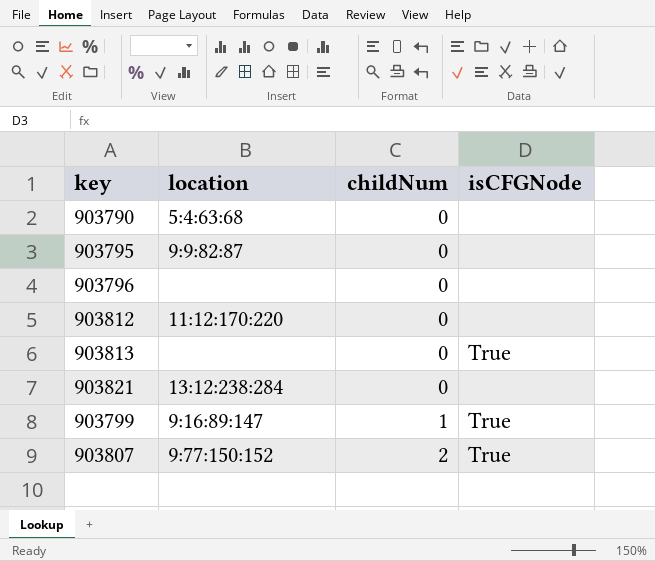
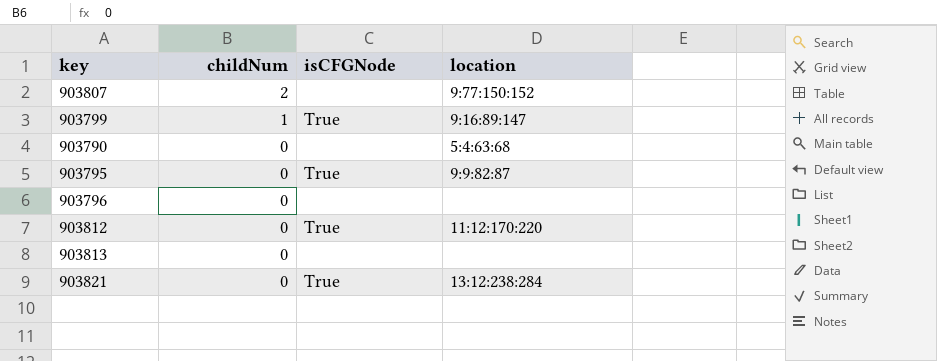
row order: childNum ascending -> childNum descending
column location | position: 2 -> 4
903807 | isCFGNode: True -> none
903795 | isCFGNode: none -> True
903812 | isCFGNode: none -> True
903813 | isCFGNode: True -> none
903821 | isCFGNode: none -> True

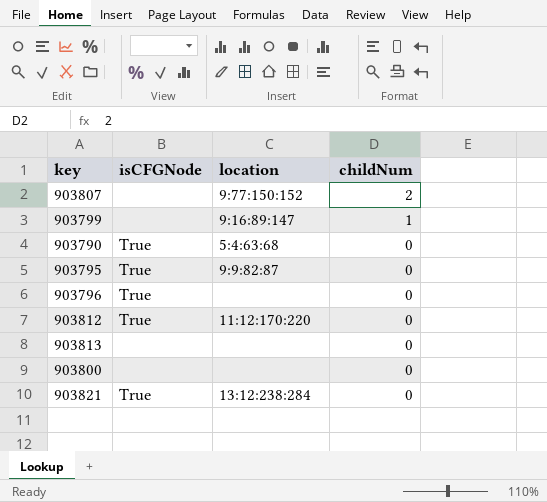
column childNum | position: 2 -> 4
903799 | isCFGNode: True -> none
903790 | isCFGNode: none -> True
903796 | isCFGNode: none -> True
row 903800: none -> none | none | 0

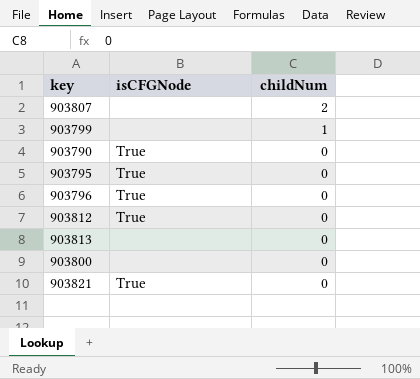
column location | position: 3 -> none

